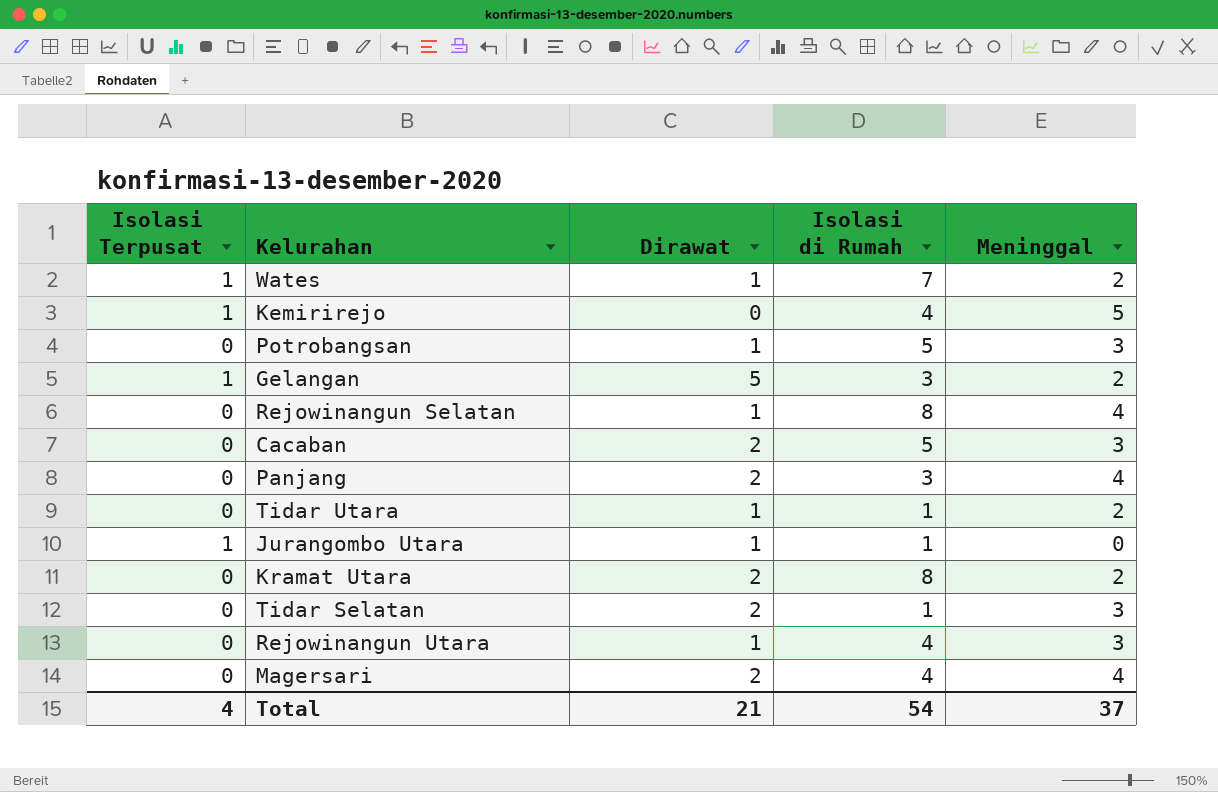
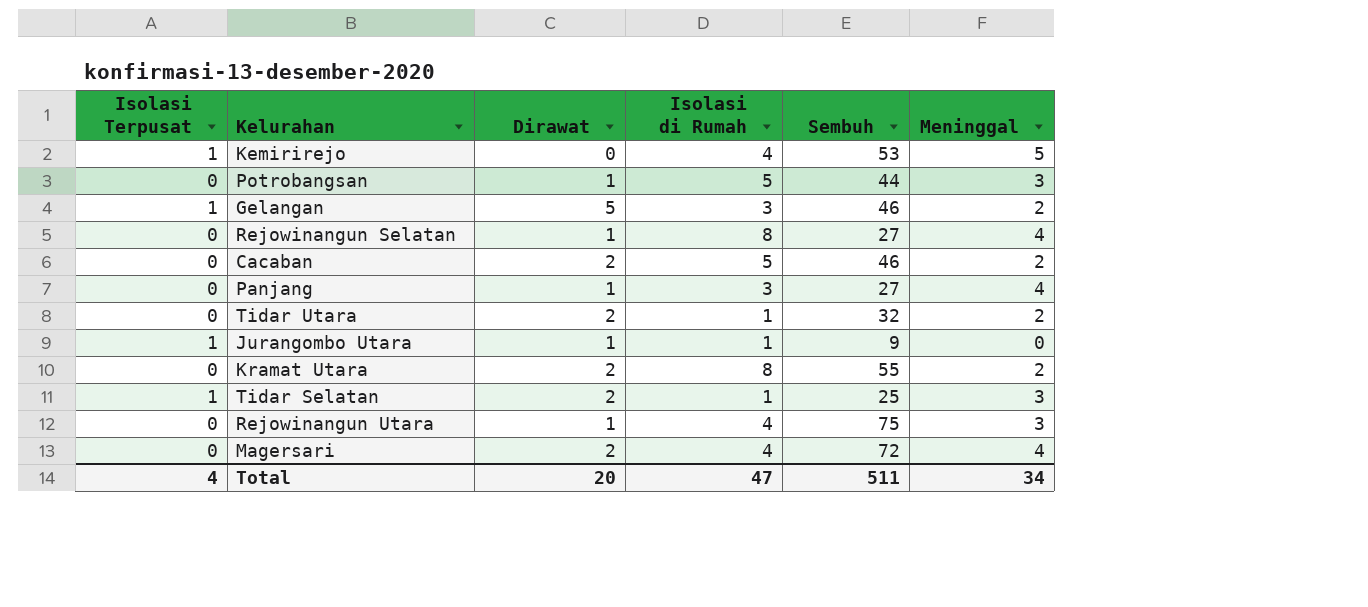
column Sembuh | position: none -> 5
row Wates: 1 | 1 | 7 | 2 -> none
Cacaban | Meninggal: 3 -> 2
Panjang | Dirawat: 2 -> 1
Tidar Utara | Dirawat: 1 -> 2
Tidar Selatan | Isolasi Terpusat: 0 -> 1
Total | Dirawat: 21 -> 20
Total | Isolasi di Rumah: 54 -> 47
Total | Meninggal: 37 -> 34

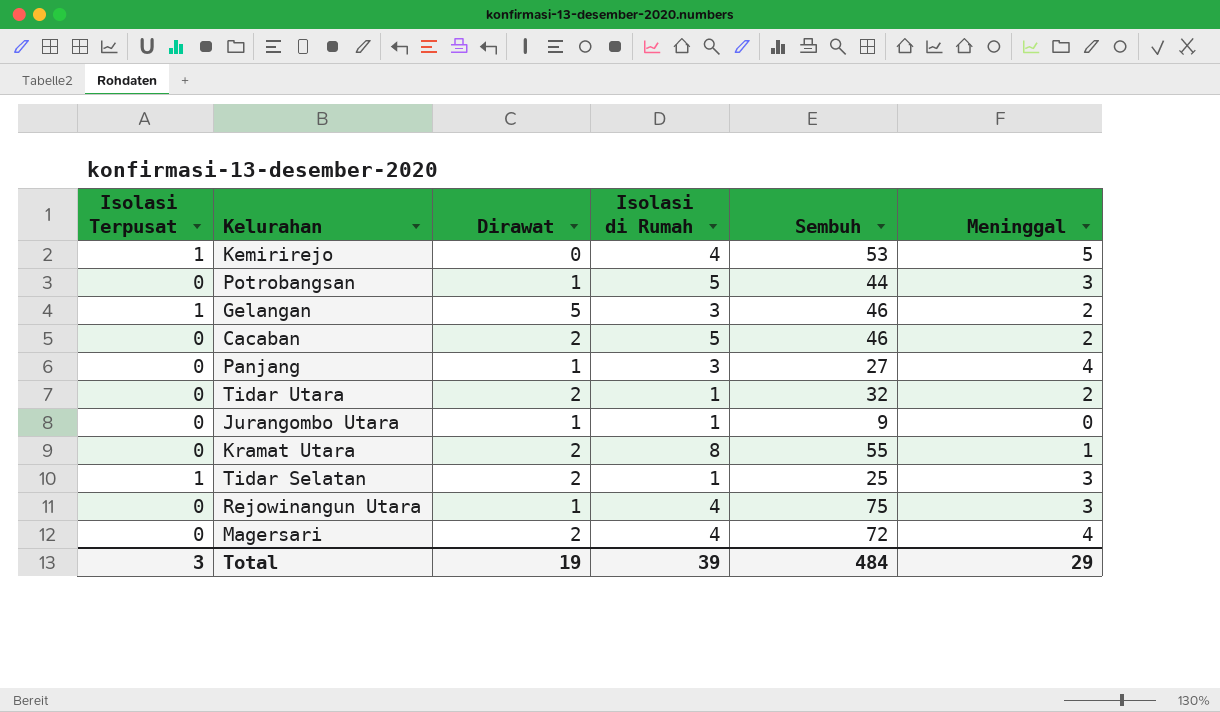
row Rejowinangun Selatan: 0 | 1 | 8 | 27 | 4 -> none
Jurangombo Utara | Isolasi Terpusat: 1 -> 0
Kramat Utara | Meninggal: 2 -> 1
Total | Isolasi Terpusat: 4 -> 3
Total | Dirawat: 20 -> 19
Total | Isolasi di Rumah: 47 -> 39
Total | Sembuh: 511 -> 484
Total | Meninggal: 34 -> 29

